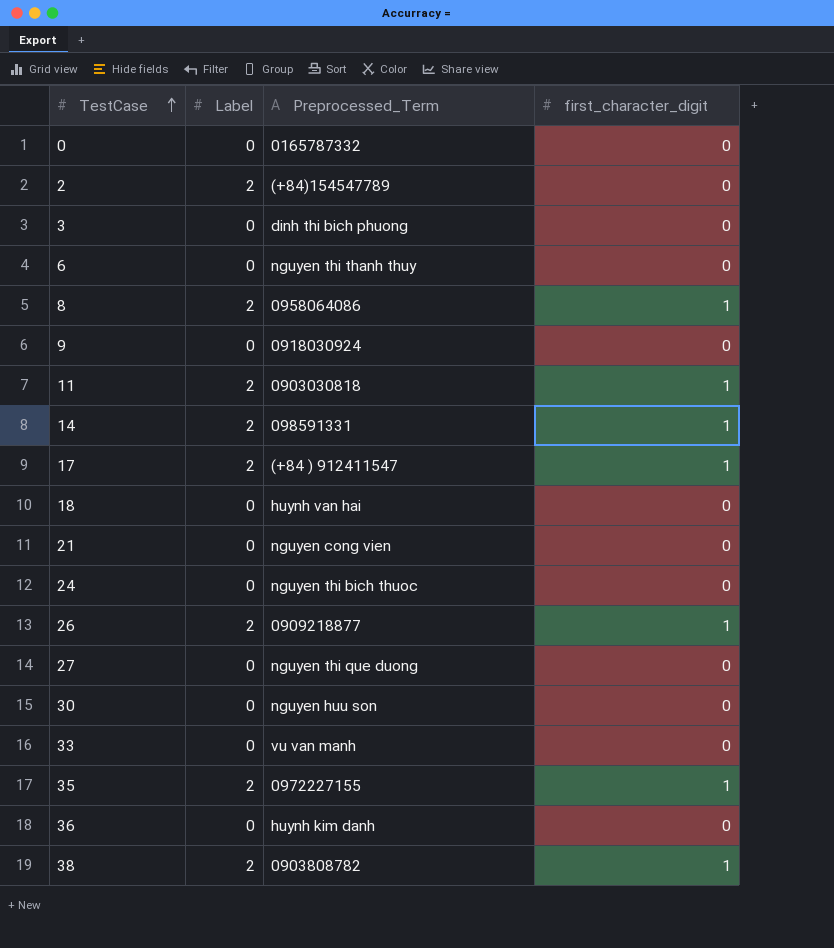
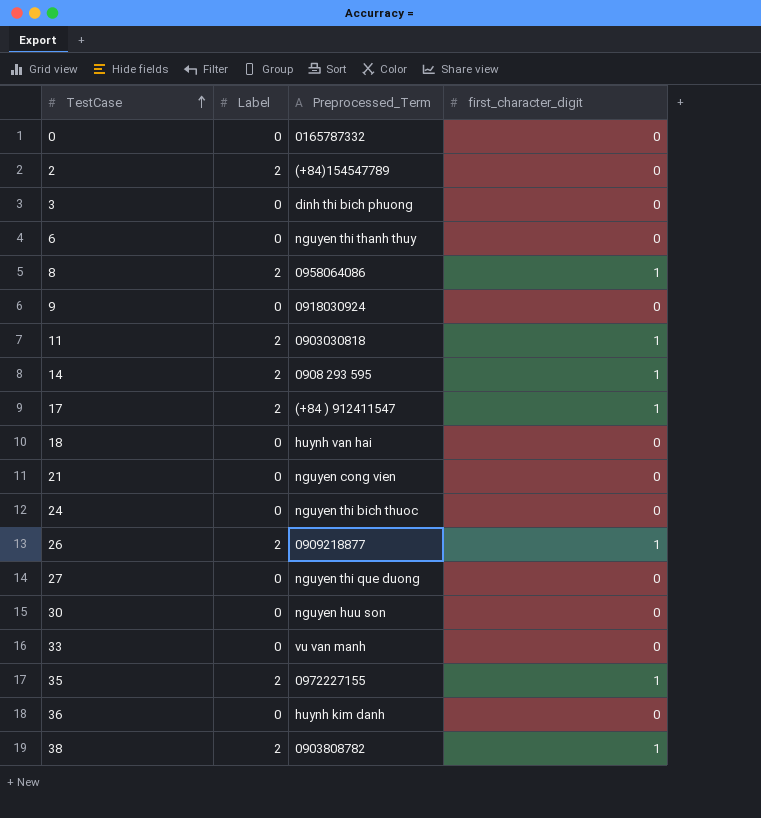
14 | Preprocessed_Term: 098591331 -> 0908 293 595

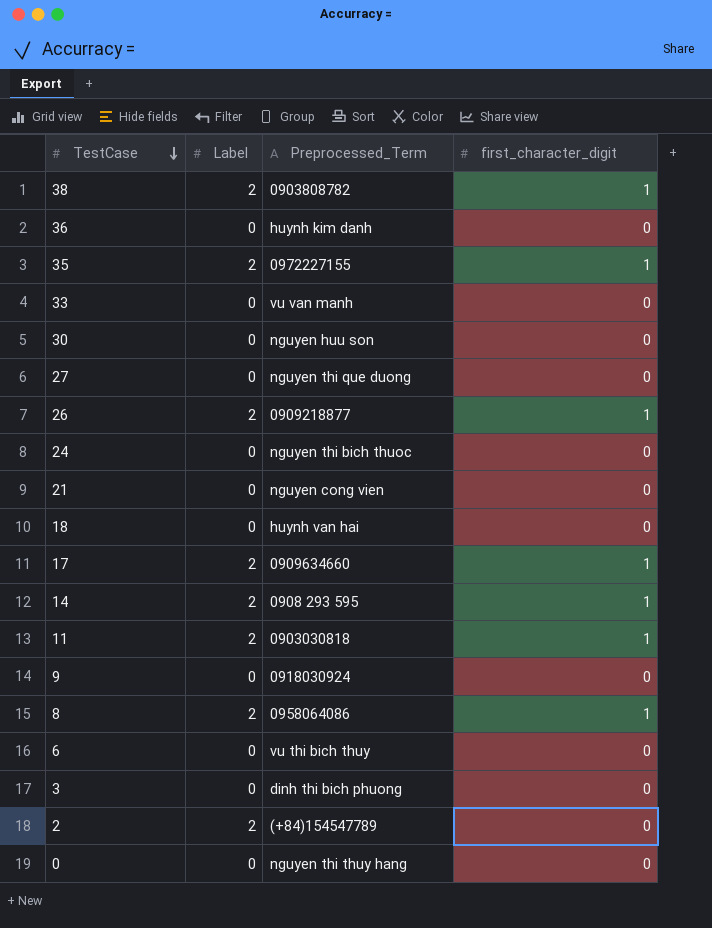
row order: TestCase ascending -> TestCase descending
17 | Preprocessed_Term: (+84 ) 912411547 -> 0909634660
6 | Preprocessed_Term: nguyen thi thanh thuy -> vu thi bich thuy
0 | Preprocessed_Term: 0165787332 -> nguyen thi thuy hang

